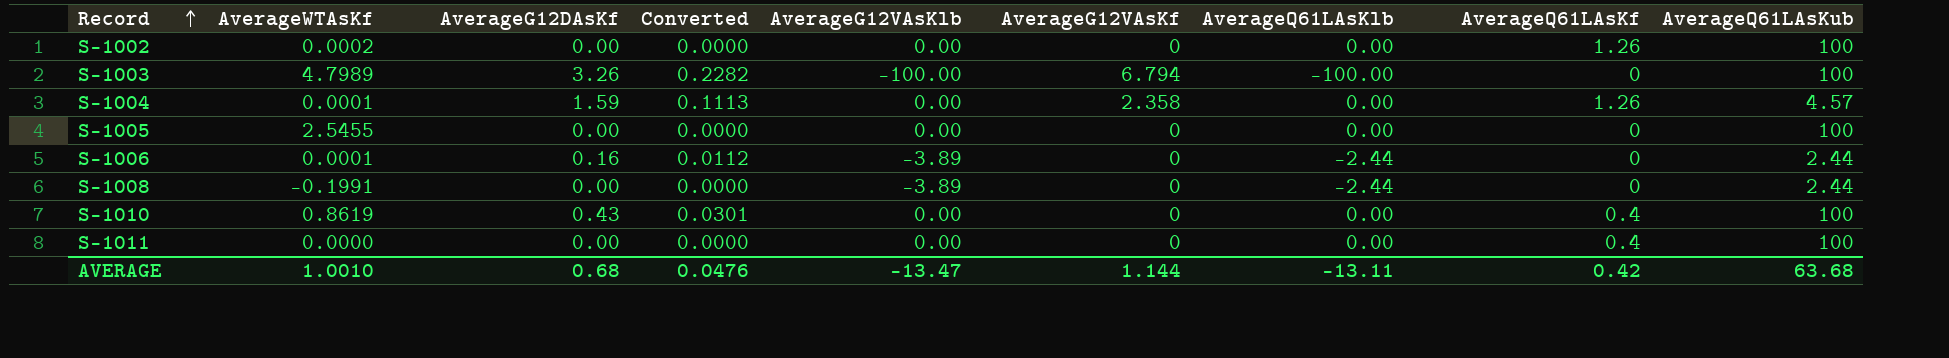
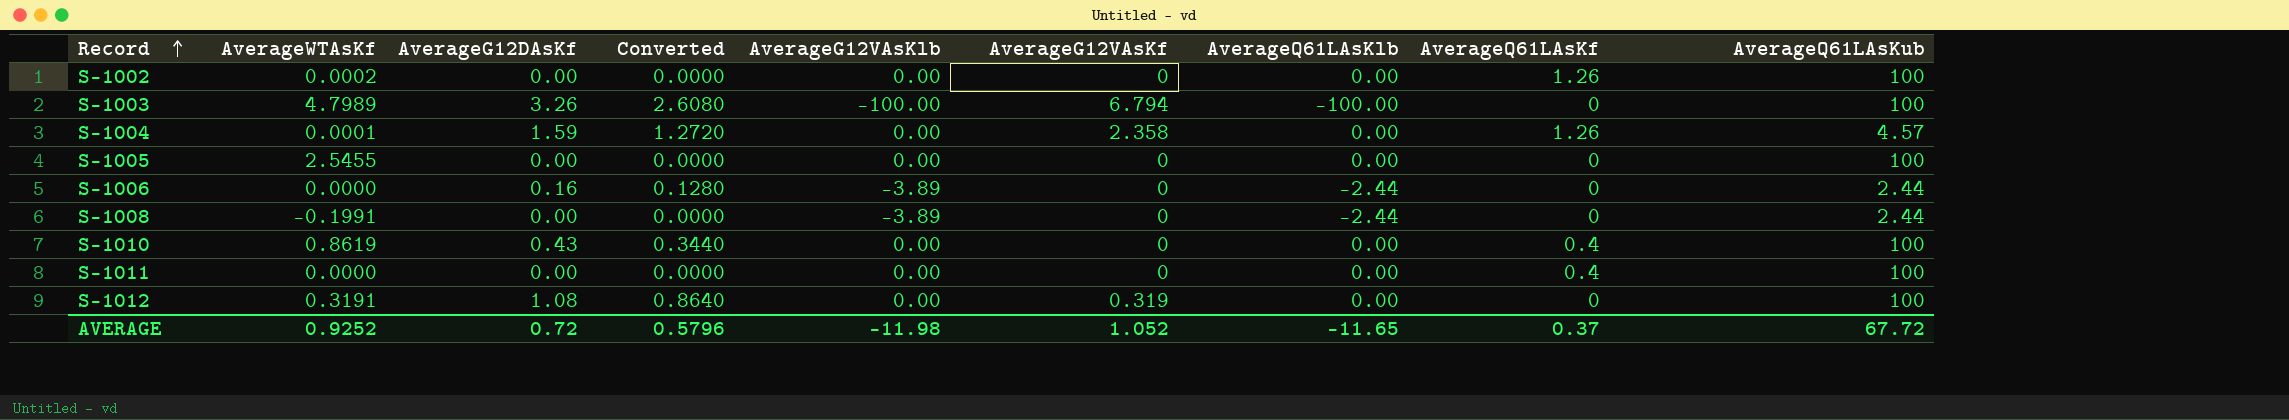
column Converted | formula: [AverageG12DAsKf] * 0.07 -> [AverageG12DAsKf] * 0.8
S-1006 | AverageWTAsKf: 0.0001 -> 0.0000
row S-1012: none -> 0.3191 | 1.08 | 0.8640 | 0.00 | 0.319 | 0.00 | 0 | 100
AVERAGE | AverageWTAsKf: 1.0010 -> 0.9252
AVERAGE | AverageG12DAsKf: 0.68 -> 0.72
AVERAGE | Converted: 0.0476 -> 0.5796
AVERAGE | AverageG12VAsKlb: -13.47 -> -11.98
AVERAGE | AverageG12VAsKf: 1.144 -> 1.052
AVERAGE | AverageQ61LAsKlb: -13.11 -> -11.65
AVERAGE | AverageQ61LAsKf: 0.42 -> 0.37
AVERAGE | AverageQ61LAsKub: 63.68 -> 67.72

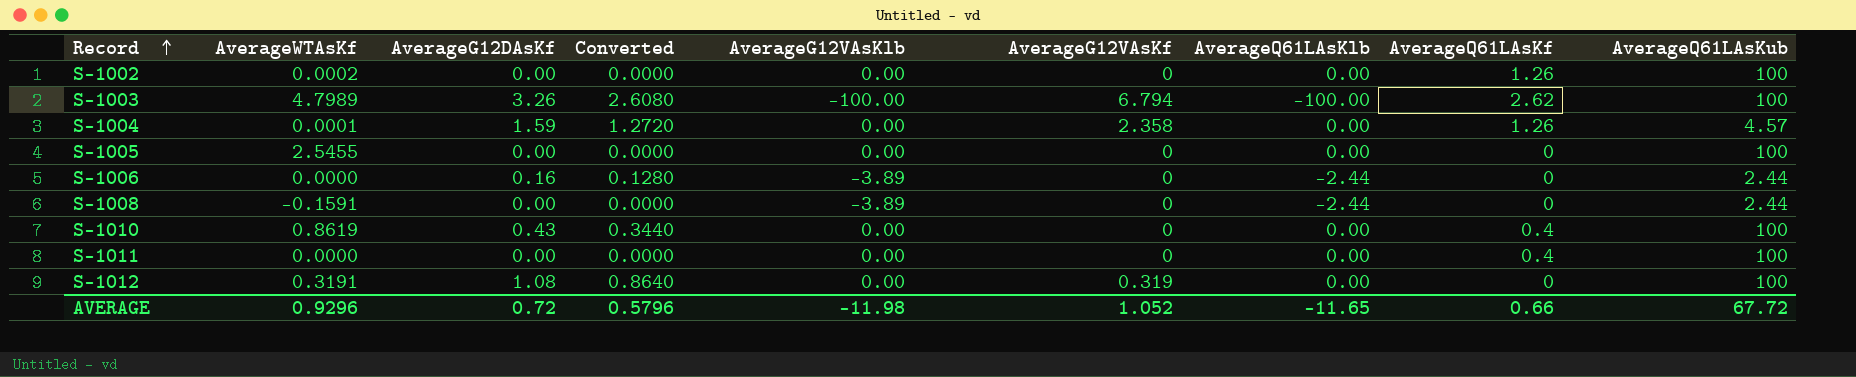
S-1003 | AverageQ61LAsKf: 0 -> 2.62
S-1008 | AverageWTAsKf: -0.1991 -> -0.1591
AVERAGE | AverageWTAsKf: 0.9252 -> 0.9296
AVERAGE | AverageQ61LAsKf: 0.37 -> 0.66

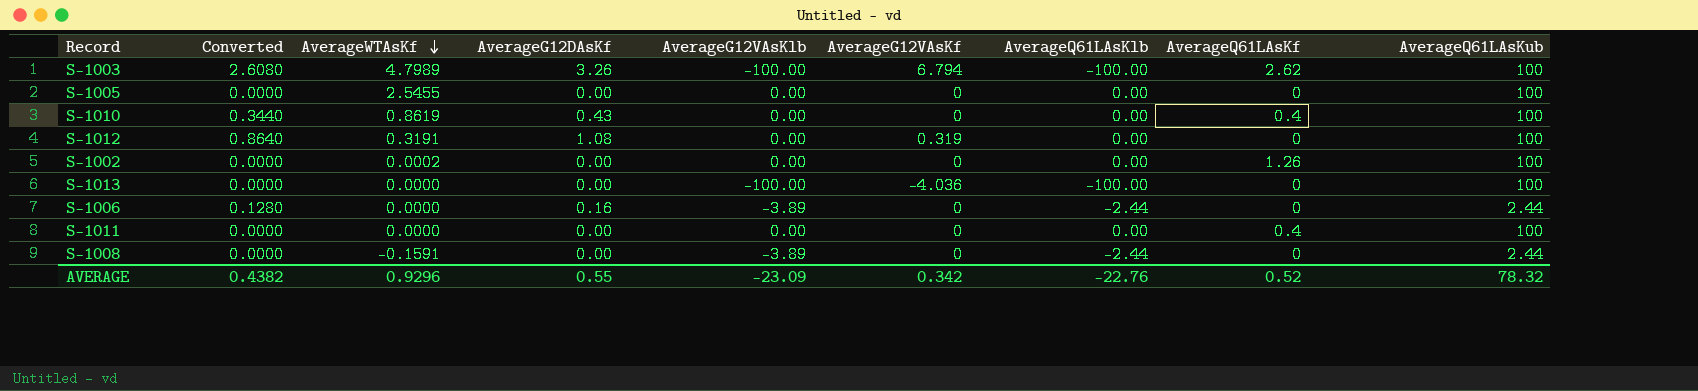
row order: Record ascending -> AverageWTAsKf descending
column Converted | position: 4 -> 2
row S-1004: 0.0001 | 1.59 | 1.2720 | 0.00 | 2.358 | 0.00 | 1.26 | 4.57 -> none
row S-1013: none -> 0.0000 | 0.0000 | 0.00 | -100.00 | -4.036 | -100.00 | 0 | 100
AVERAGE | Converted: 0.5796 -> 0.4382
AVERAGE | AverageG12DAsKf: 0.72 -> 0.55
AVERAGE | AverageG12VAsKlb: -11.98 -> -23.09
AVERAGE | AverageG12VAsKf: 1.052 -> 0.342
AVERAGE | AverageQ61LAsKlb: -11.65 -> -22.76
AVERAGE | AverageQ61LAsKf: 0.66 -> 0.52
AVERAGE | AverageQ61LAsKub: 67.72 -> 78.32

